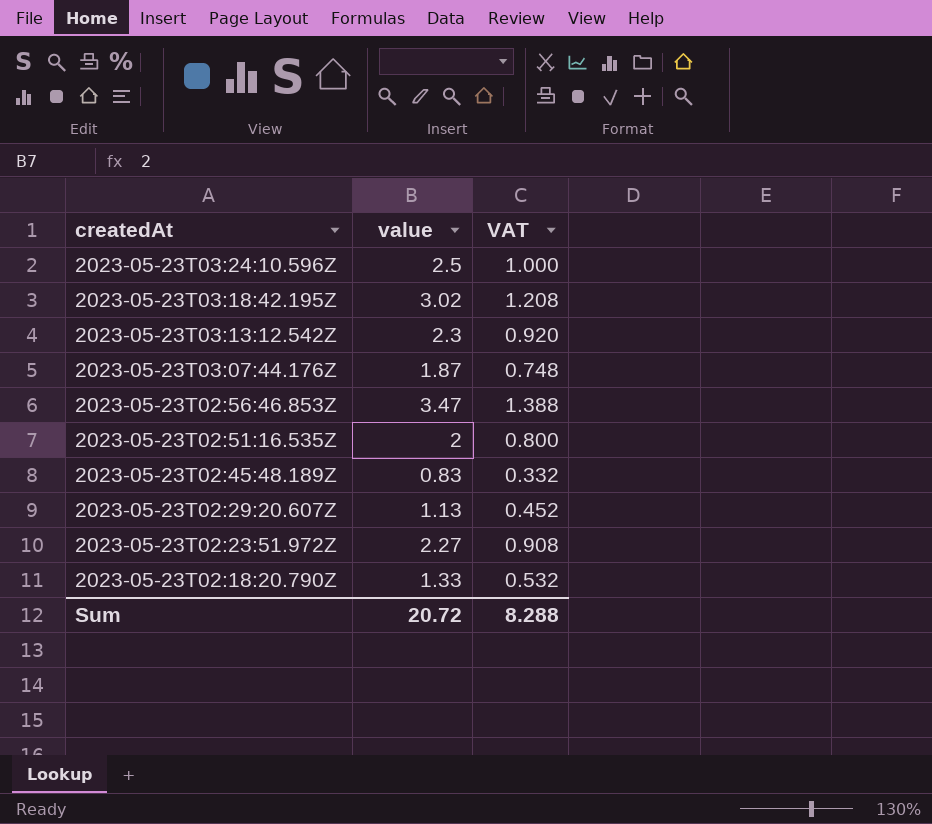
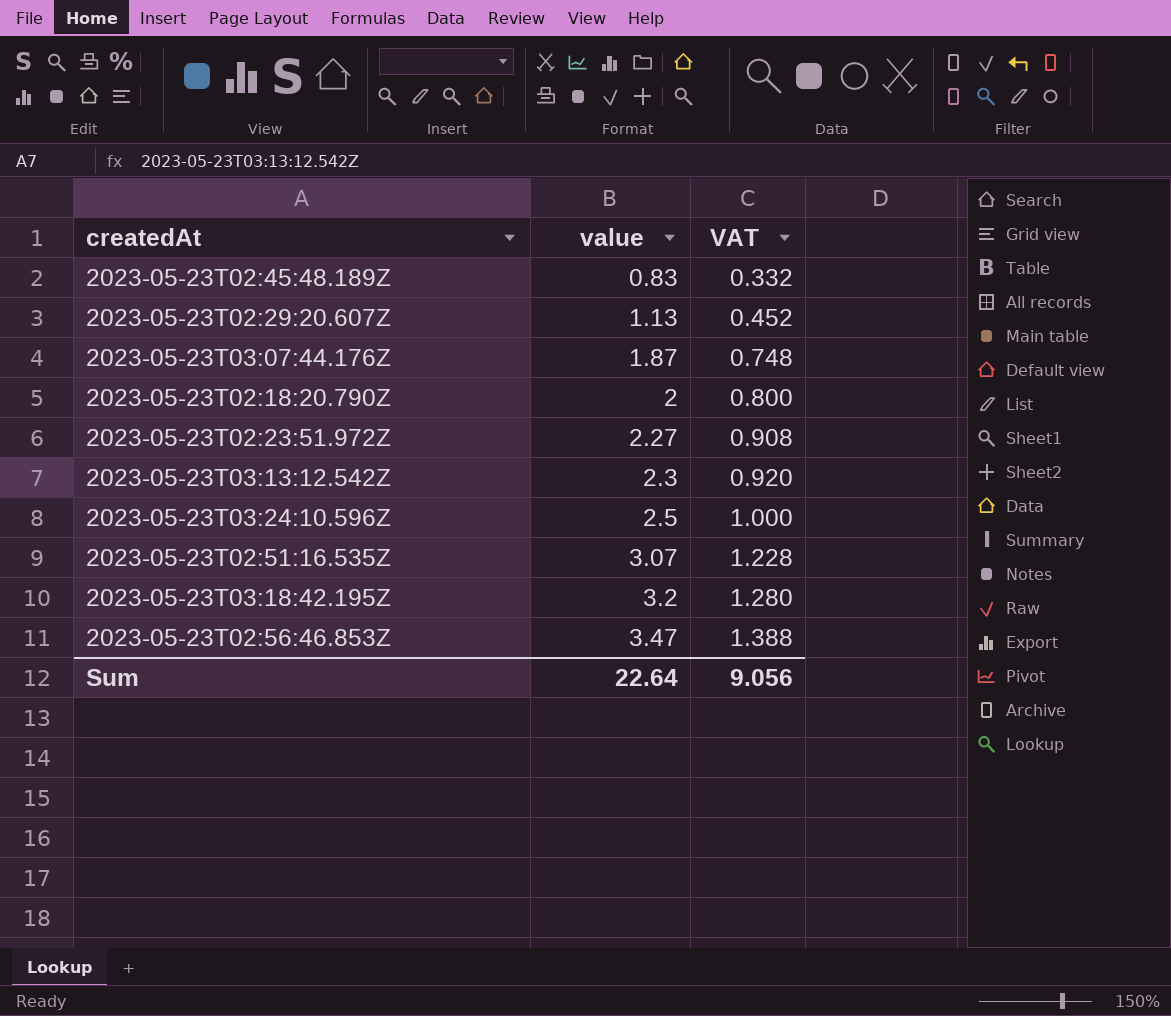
row order: createdAt descending -> value ascending
2023-05-23T02:18:20.790Z | value: 1.33 -> 2
2023-05-23T02:18:20.790Z | VAT: 0.532 -> 0.800
2023-05-23T02:51:16.535Z | value: 2 -> 3.07
2023-05-23T02:51:16.535Z | VAT: 0.800 -> 1.228
2023-05-23T03:18:42.195Z | value: 3.02 -> 3.2
2023-05-23T03:18:42.195Z | VAT: 1.208 -> 1.280
Sum | value: 20.72 -> 22.64
Sum | VAT: 8.288 -> 9.056

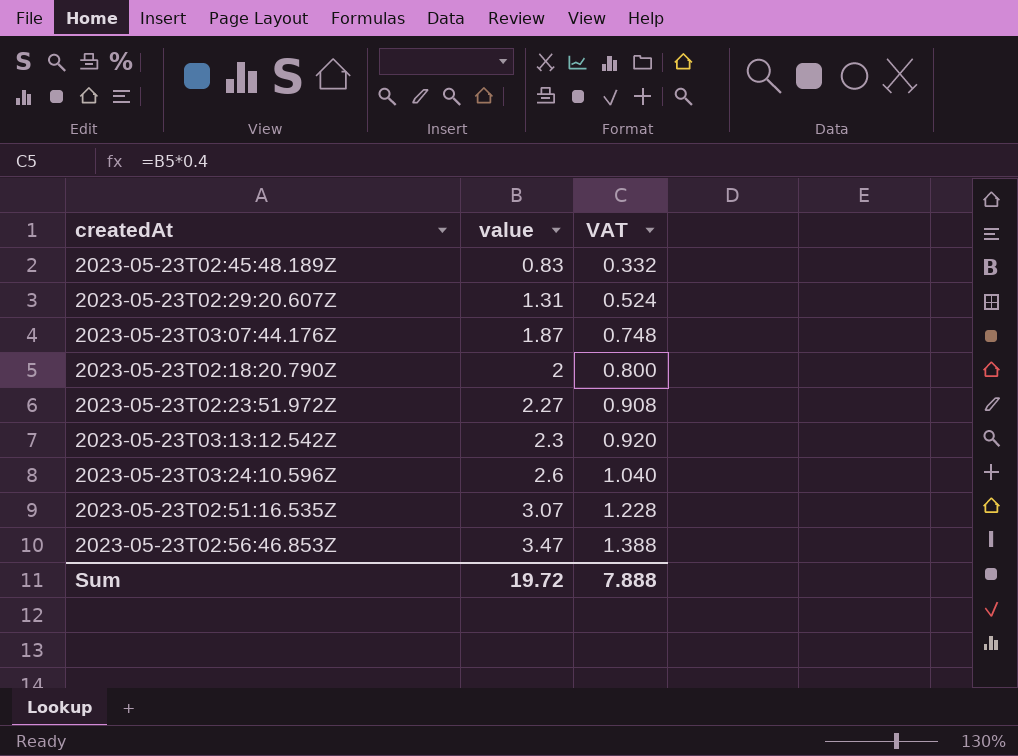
row 2023-05-23T03:18:42.195Z: 3.2 | 1.280 -> none
2023-05-23T02:29:20.607Z | value: 1.13 -> 1.31
2023-05-23T02:29:20.607Z | VAT: 0.452 -> 0.524
2023-05-23T03:24:10.596Z | value: 2.5 -> 2.6
2023-05-23T03:24:10.596Z | VAT: 1.000 -> 1.040
Sum | value: 22.64 -> 19.72
Sum | VAT: 9.056 -> 7.888

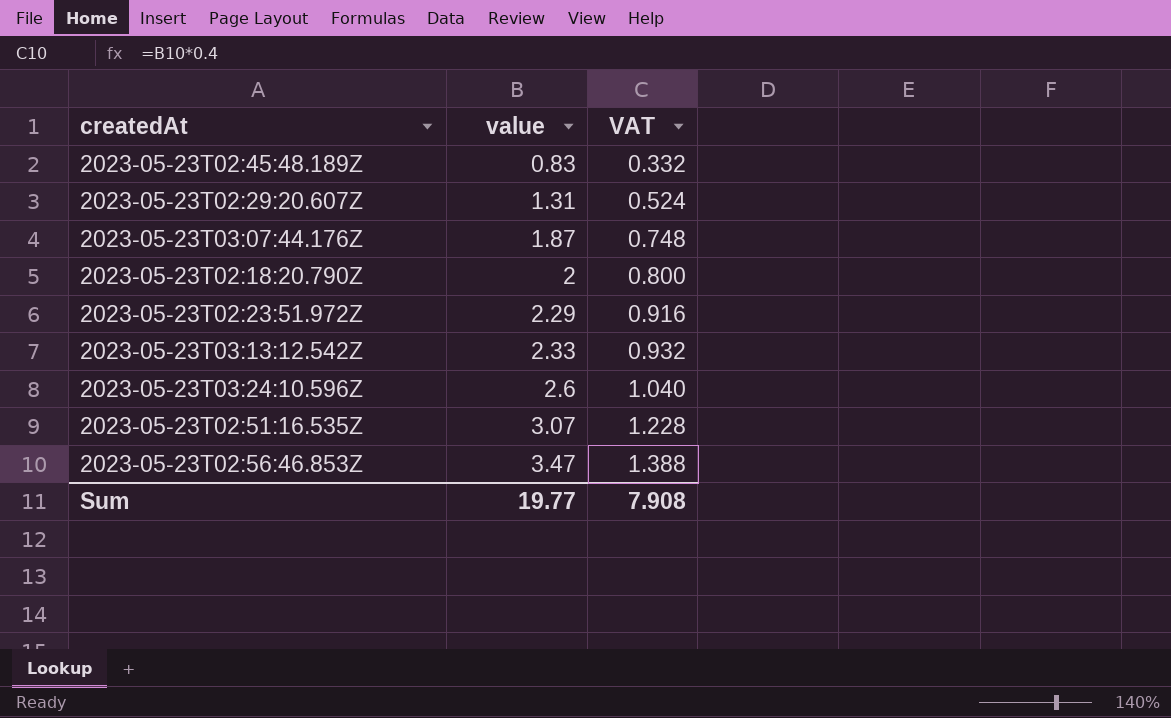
2023-05-23T02:23:51.972Z | value: 2.27 -> 2.29
2023-05-23T02:23:51.972Z | VAT: 0.908 -> 0.916
2023-05-23T03:13:12.542Z | value: 2.3 -> 2.33
2023-05-23T03:13:12.542Z | VAT: 0.920 -> 0.932
Sum | value: 19.72 -> 19.77
Sum | VAT: 7.888 -> 7.908

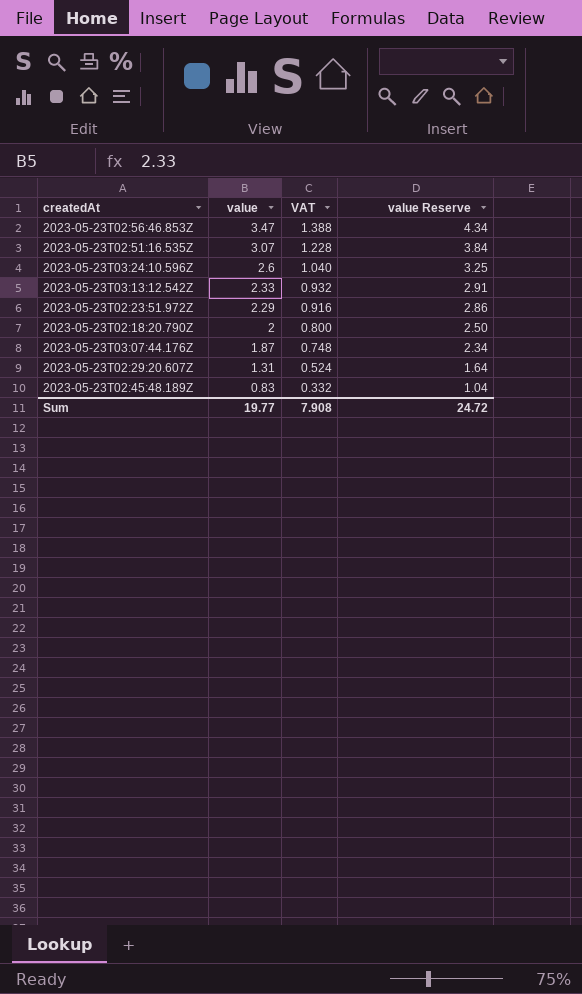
row order: value ascending -> value descending
column value Reserve | formula: none -> [value] * 1.25

